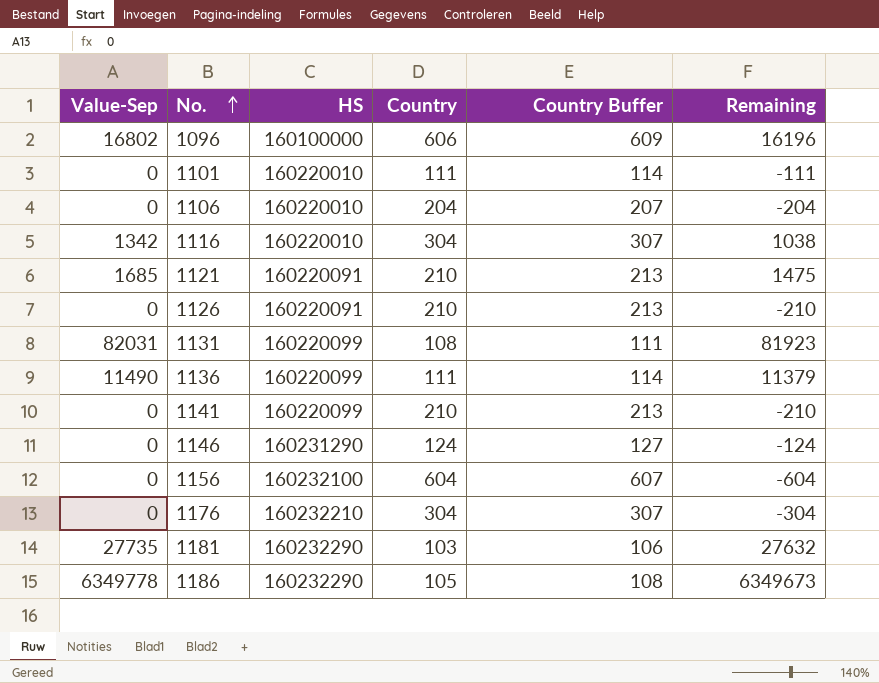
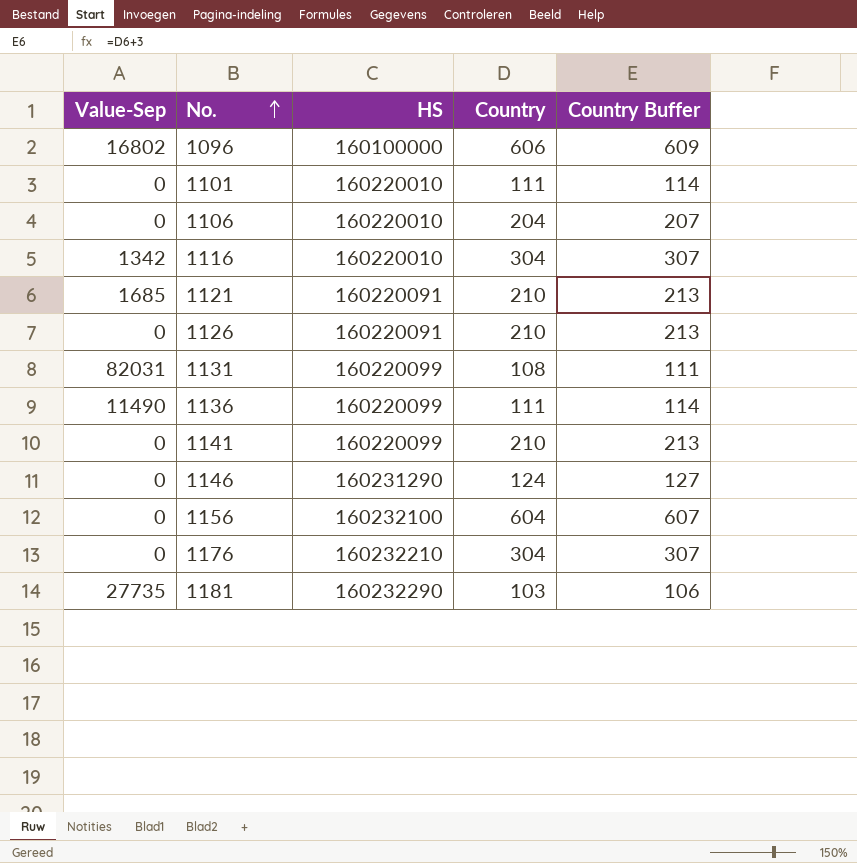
column Remaining | formula: [Value-Sep] - [Country] -> none
row 1186: 6349778 | 160232290 | 105 | 108 | 6349673 -> none

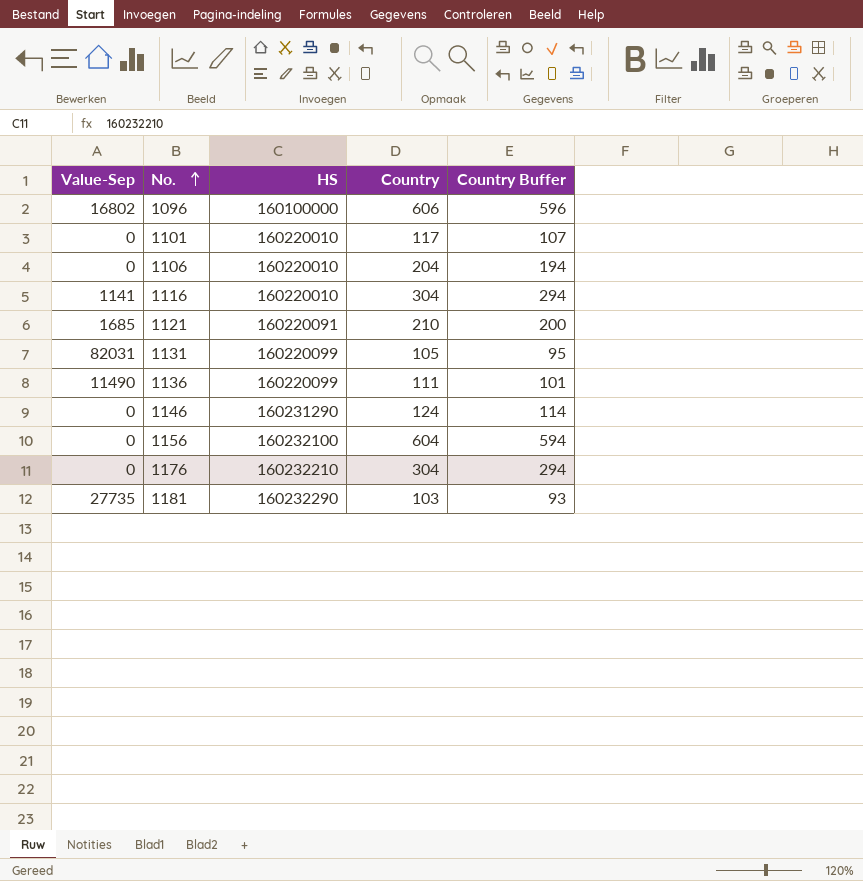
column Country Buffer | formula: [Country] + 3 -> [Country] - 10
row 1126: 0 | 160220091 | 210 | 213 -> none
row 1141: 0 | 160220099 | 210 | 213 -> none
1101 | Country: 111 -> 117
1116 | Value-Sep: 1342 -> 1141
1131 | Country: 108 -> 105

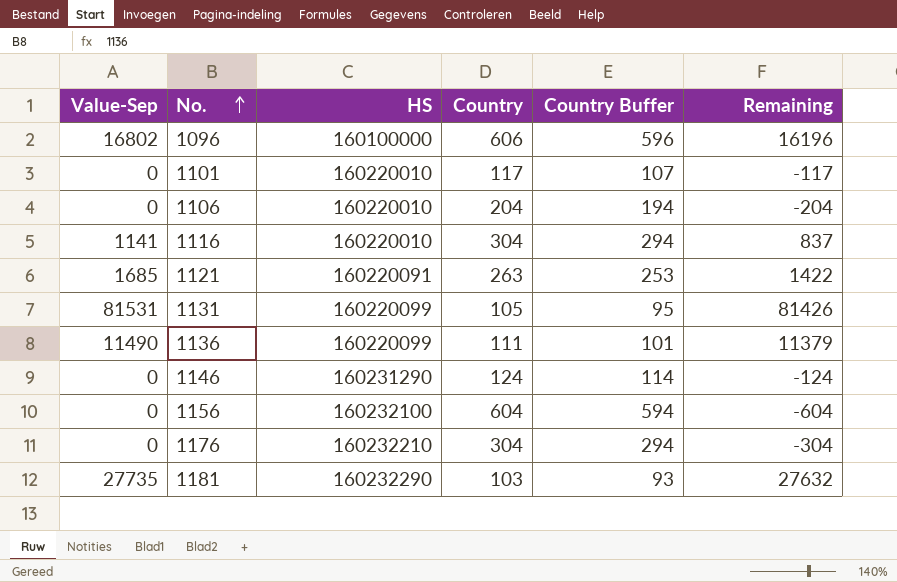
column Remaining | formula: none -> [Value-Sep] - [Country]
1121 | Country: 210 -> 263
1121 | Country Buffer: 200 -> 253
1131 | Value-Sep: 82031 -> 81531

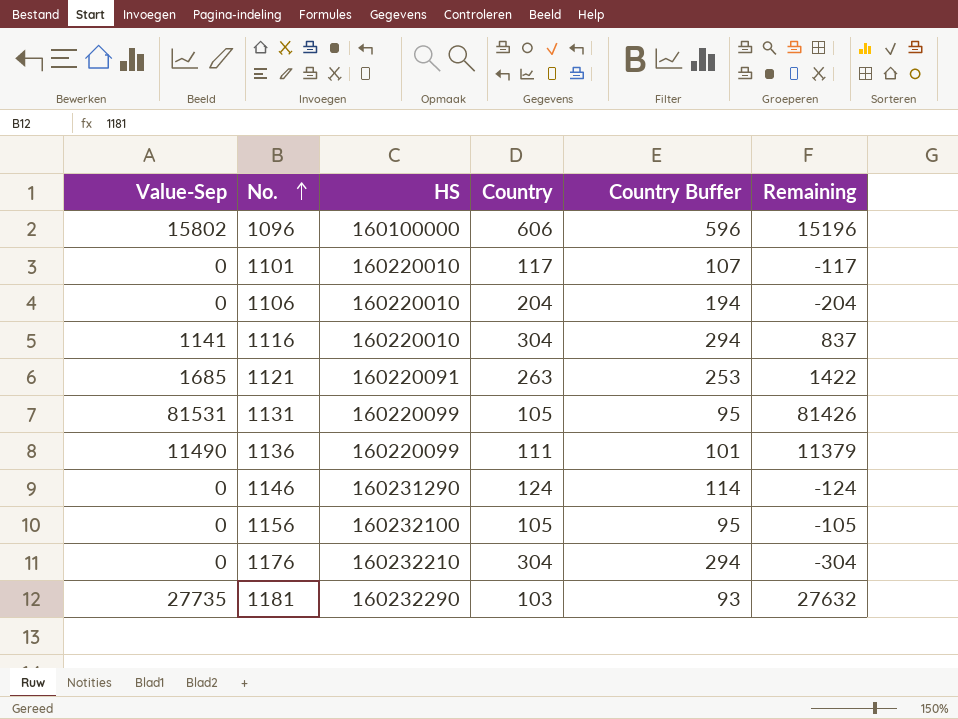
1096 | Value-Sep: 16802 -> 15802
1096 | Remaining: 16196 -> 15196
1156 | Country: 604 -> 105
1156 | Country Buffer: 594 -> 95
1156 | Remaining: -604 -> -105

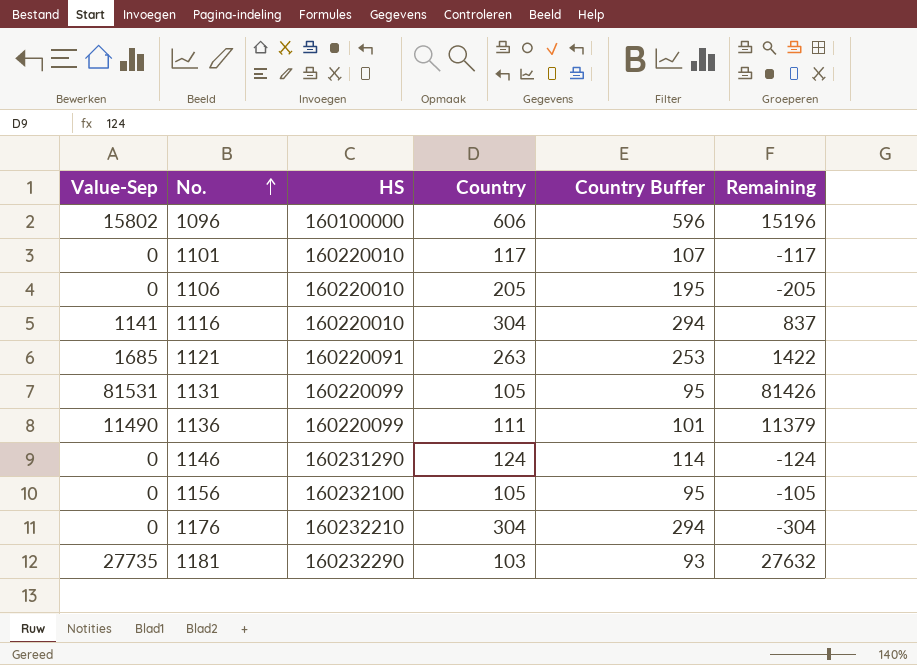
1106 | Country: 204 -> 205
1106 | Country Buffer: 194 -> 195
1106 | Remaining: -204 -> -205

